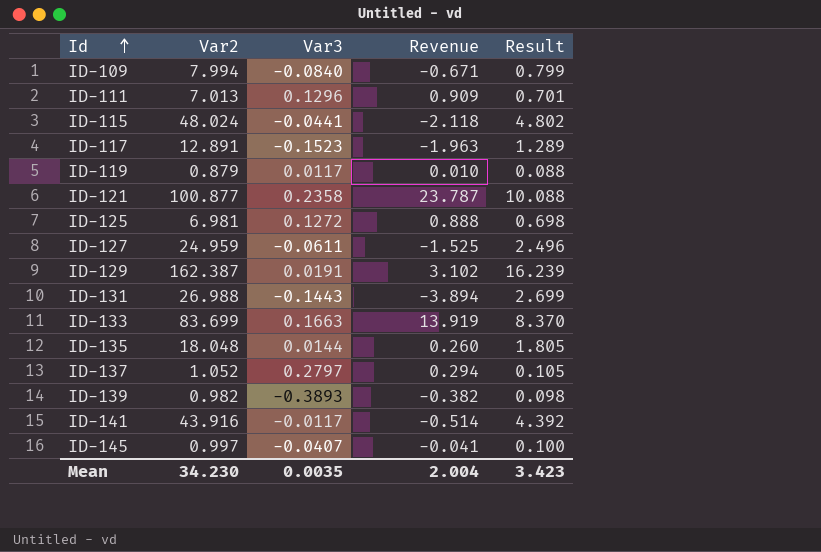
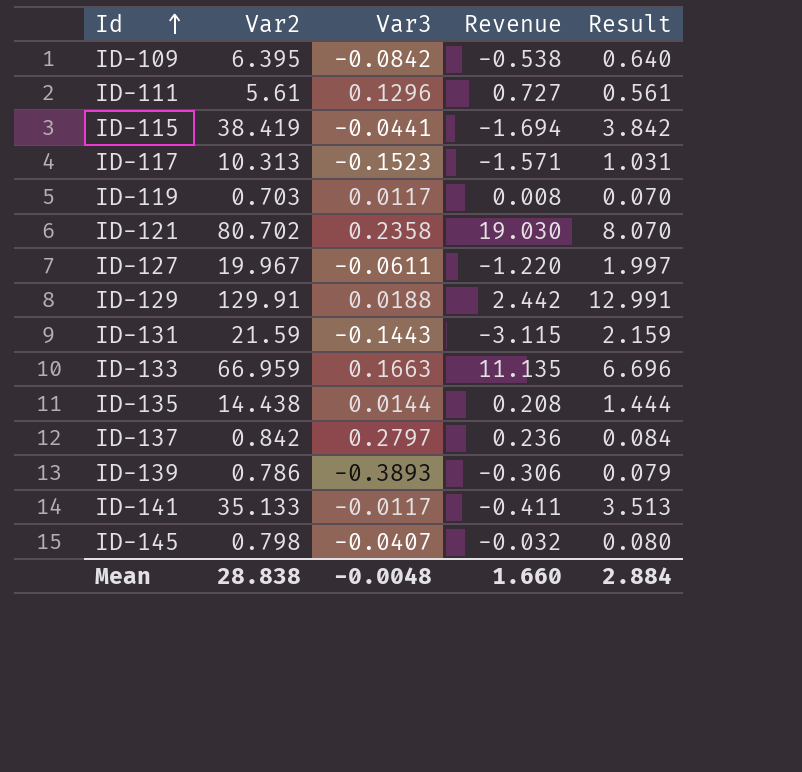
row ID-125: 6.981 | 0.1272 | 0.888 | 0.698 -> none
ID-109 | Var2: 7.994 -> 6.395
ID-109 | Var3: -0.0840 -> -0.0842
ID-109 | Revenue: -0.671 -> -0.538
ID-109 | Result: 0.799 -> 0.640
ID-111 | Var2: 7.013 -> 5.61
ID-111 | Revenue: 0.909 -> 0.727
ID-111 | Result: 0.701 -> 0.561
ID-115 | Var2: 48.024 -> 38.419
ID-115 | Revenue: -2.118 -> -1.694
ID-115 | Result: 4.802 -> 3.842
ID-117 | Var2: 12.891 -> 10.313
ID-117 | Revenue: -1.963 -> -1.571
ID-117 | Result: 1.289 -> 1.031
ID-119 | Var2: 0.879 -> 0.703
ID-119 | Revenue: 0.010 -> 0.008
ID-119 | Result: 0.088 -> 0.070
ID-121 | Var2: 100.877 -> 80.702
ID-121 | Revenue: 23.787 -> 19.030
ID-121 | Result: 10.088 -> 8.070
ID-127 | Var2: 24.959 -> 19.967
ID-127 | Revenue: -1.525 -> -1.220
ID-127 | Result: 2.496 -> 1.997
ID-129 | Var2: 162.387 -> 129.91
ID-129 | Var3: 0.0191 -> 0.0188
ID-129 | Revenue: 3.102 -> 2.442
ID-129 | Result: 16.239 -> 12.991
ID-131 | Var2: 26.988 -> 21.59
ID-131 | Revenue: -3.894 -> -3.115
ID-131 | Result: 2.699 -> 2.159
ID-133 | Var2: 83.699 -> 66.959
ID-133 | Revenue: 13.919 -> 11.135
ID-133 | Result: 8.370 -> 6.696
ID-135 | Var2: 18.048 -> 14.438
ID-135 | Revenue: 0.260 -> 0.208
ID-135 | Result: 1.805 -> 1.444
ID-137 | Var2: 1.052 -> 0.842
ID-137 | Revenue: 0.294 -> 0.236
ID-137 | Result: 0.105 -> 0.084
ID-139 | Var2: 0.982 -> 0.786
ID-139 | Revenue: -0.382 -> -0.306
ID-139 | Result: 0.098 -> 0.079
ID-141 | Var2: 43.916 -> 35.133
ID-141 | Revenue: -0.514 -> -0.411
ID-141 | Result: 4.392 -> 3.513
ID-145 | Var2: 0.997 -> 0.798
ID-145 | Revenue: -0.041 -> -0.032
ID-145 | Result: 0.100 -> 0.080
Mean | Var2: 34.230 -> 28.838
Mean | Var3: 0.0035 -> -0.0048
Mean | Revenue: 2.004 -> 1.660
Mean | Result: 3.423 -> 2.884

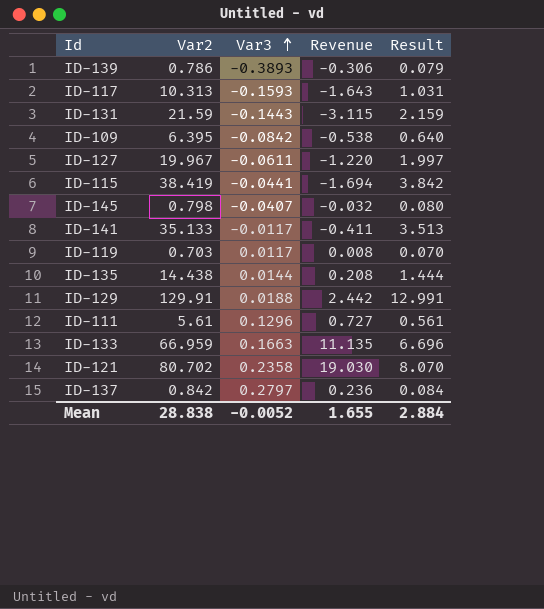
row order: Id ascending -> Var3 ascending
ID-117 | Var3: -0.1523 -> -0.1593
ID-117 | Revenue: -1.571 -> -1.643
Mean | Var3: -0.0048 -> -0.0052
Mean | Revenue: 1.660 -> 1.655

